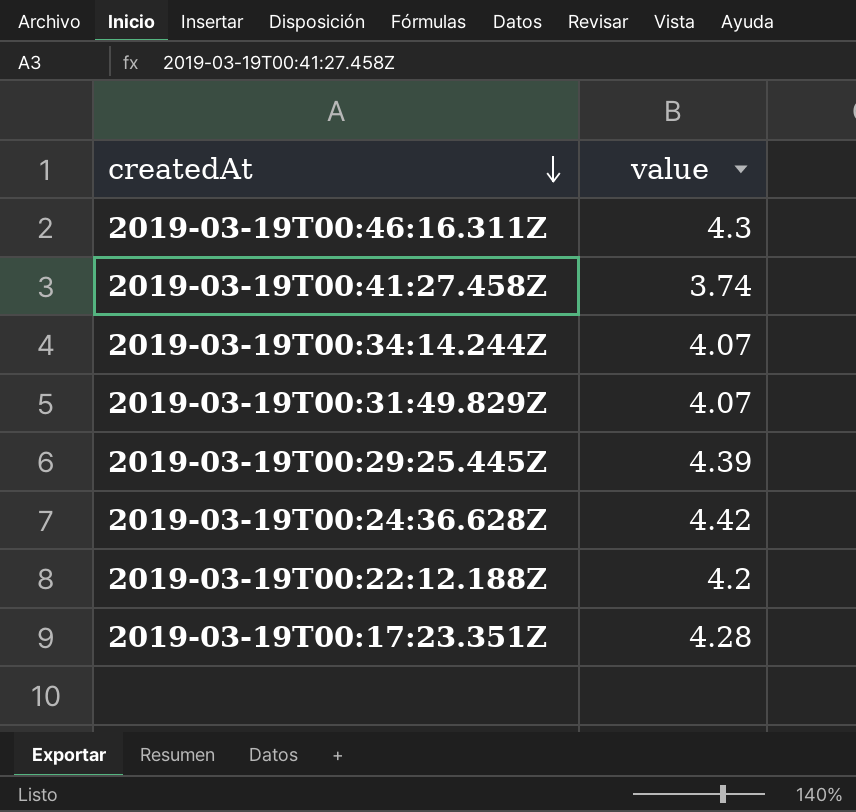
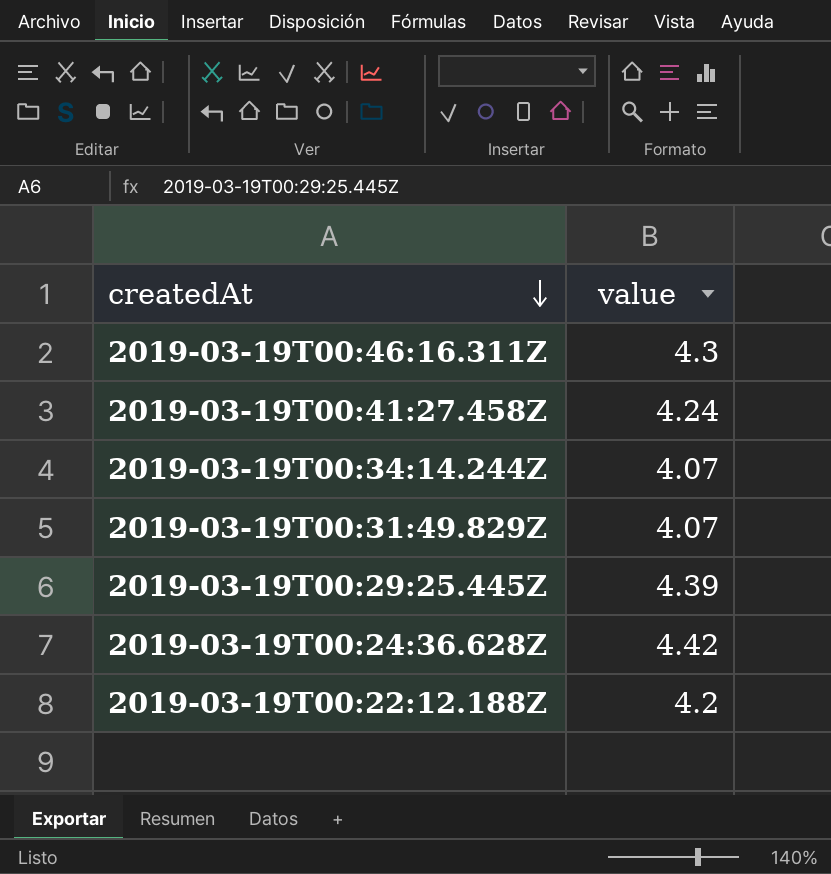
row 2019-03-19T00:17:23.351Z: 4.28 -> none
2019-03-19T00:41:27.458Z | value: 3.74 -> 4.24

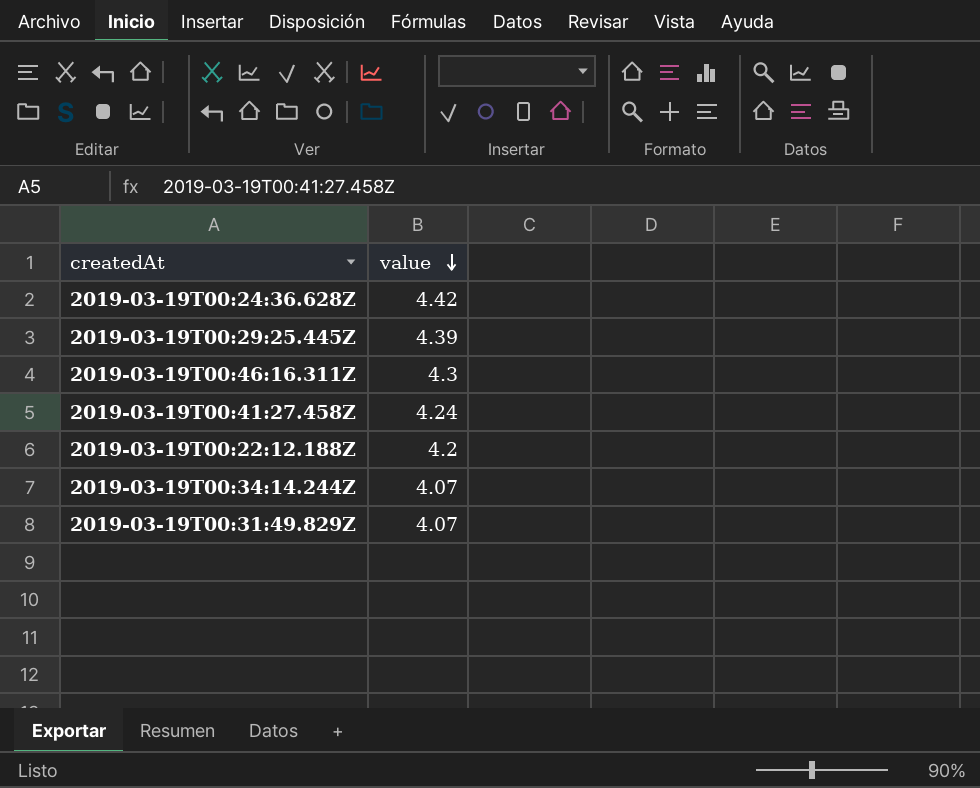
row order: createdAt descending -> value descending

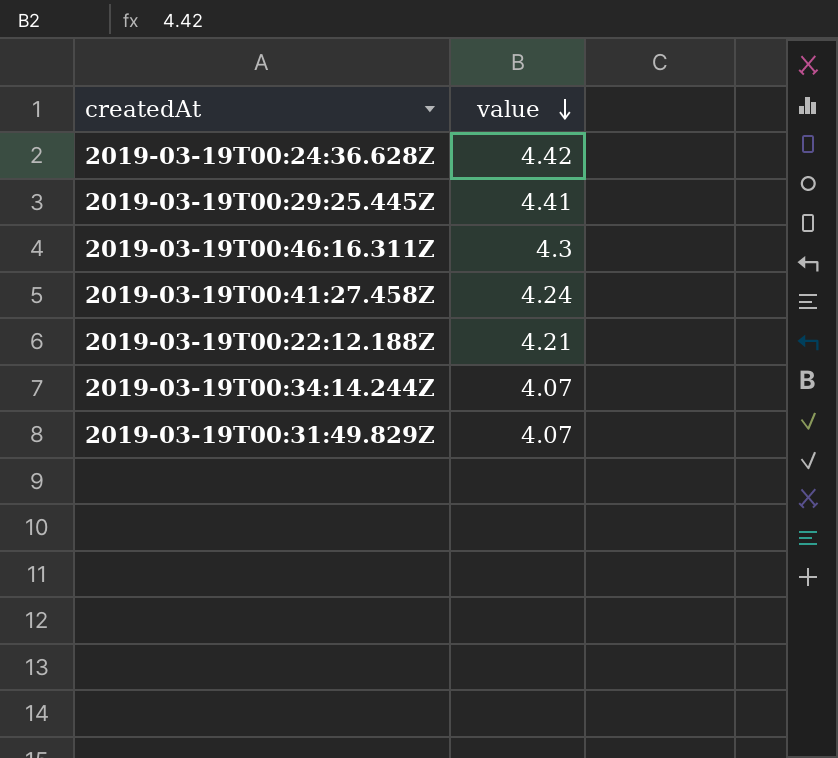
2019-03-19T00:29:25.445Z | value: 4.39 -> 4.41
2019-03-19T00:22:12.188Z | value: 4.2 -> 4.21

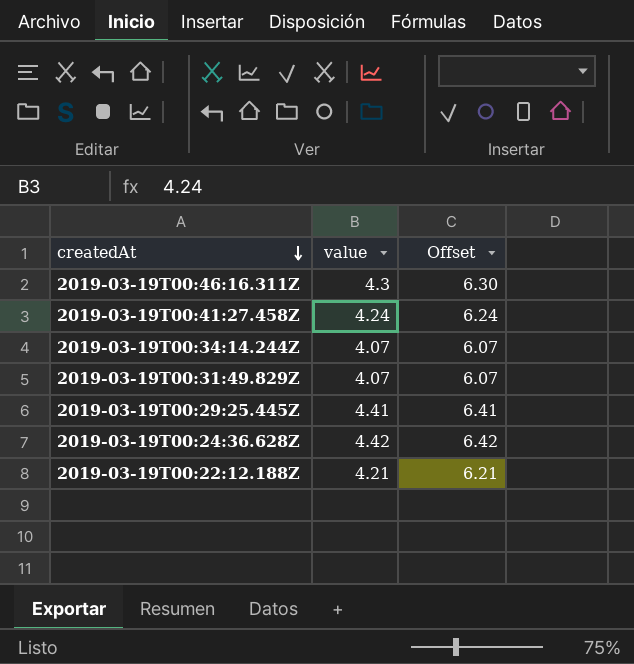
row order: value descending -> createdAt descending
column Offset | formula: none -> [value] + 2

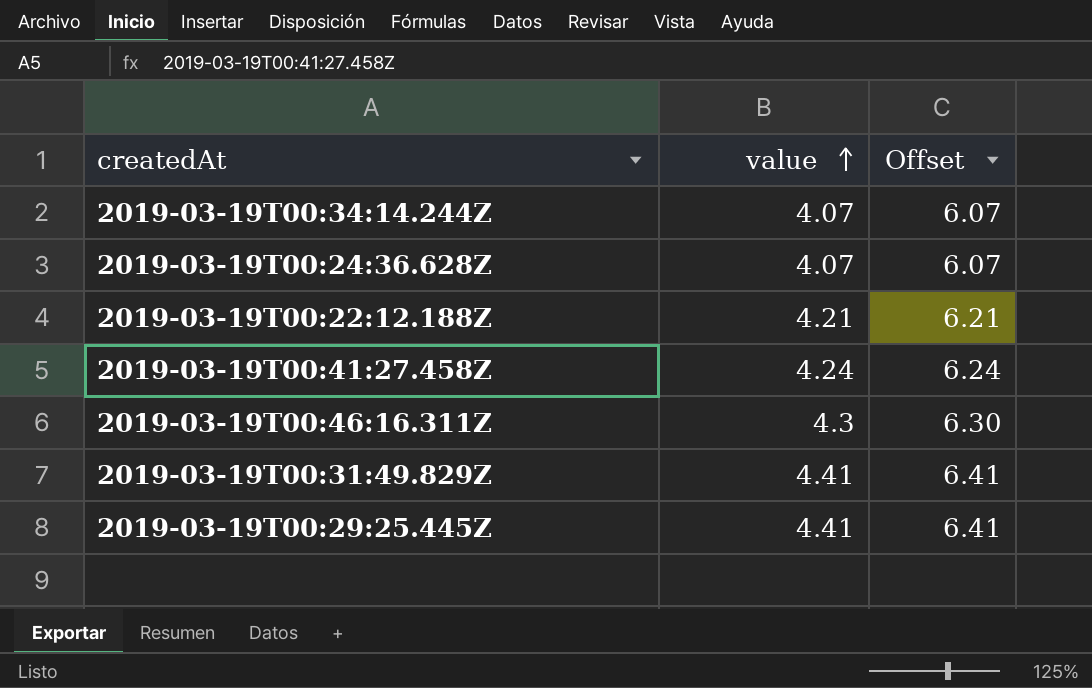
row order: createdAt descending -> value ascending
2019-03-19T00:24:36.628Z | value: 4.42 -> 4.07
2019-03-19T00:24:36.628Z | Offset: 6.42 -> 6.07
2019-03-19T00:31:49.829Z | value: 4.07 -> 4.41
2019-03-19T00:31:49.829Z | Offset: 6.07 -> 6.41

